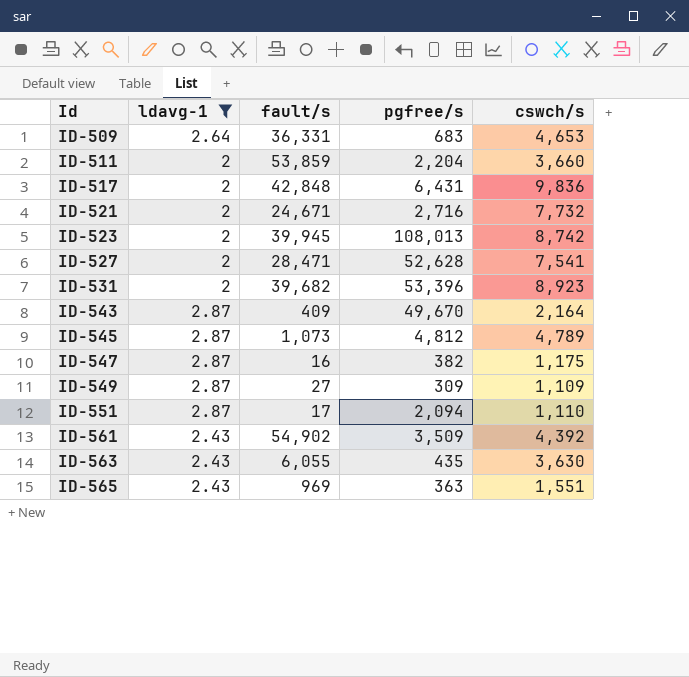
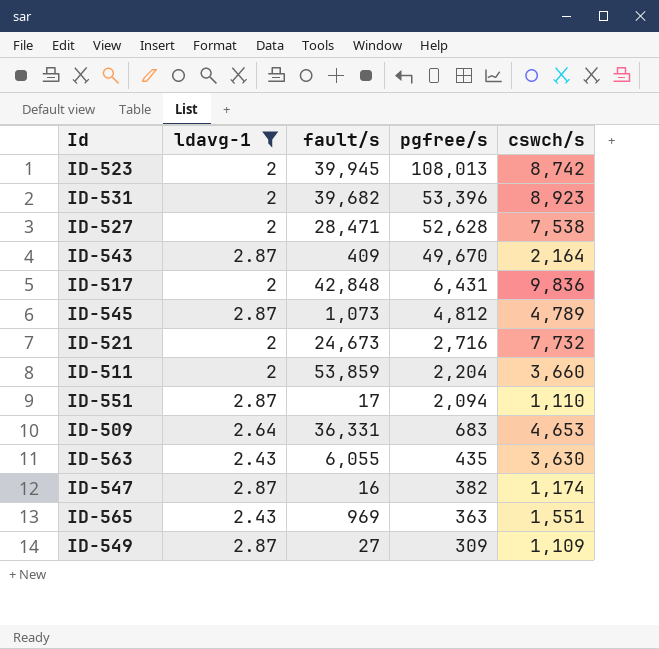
row order: Id ascending -> pgfree/s descending
row ID-561: 2.43 | 54,902 | 3,509 | 4,392 -> none
ID-527 | cswch/s: 7,541 -> 7,538
ID-521 | fault/s: 24,671 -> 24,673
ID-547 | cswch/s: 1,175 -> 1,174

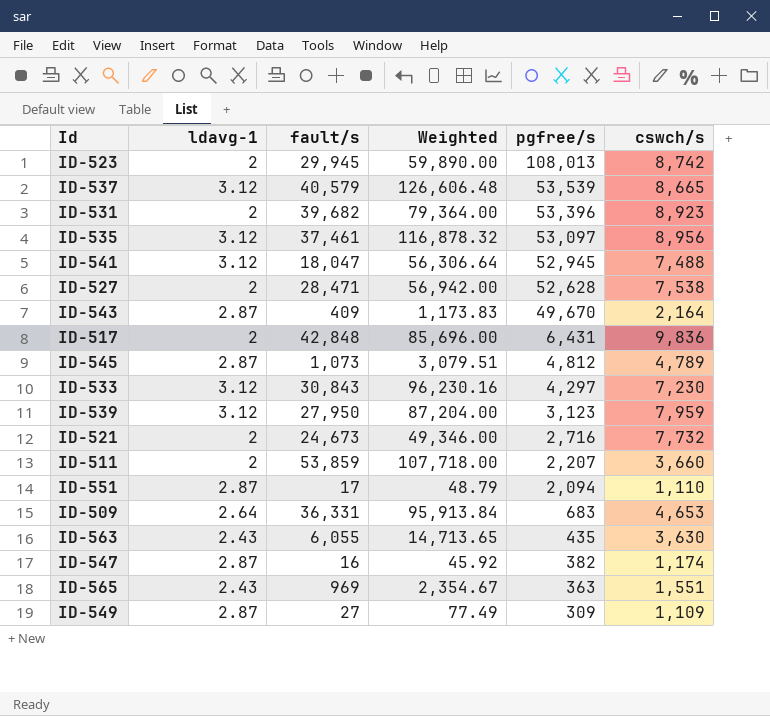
filter: ldavg-1 != 3.12 -> none
column Weighted | formula: none -> [ldavg-1] * [fault/s]
ID-523 | fault/s: 39,945 -> 29,945
ID-511 | pgfree/s: 2,204 -> 2,207

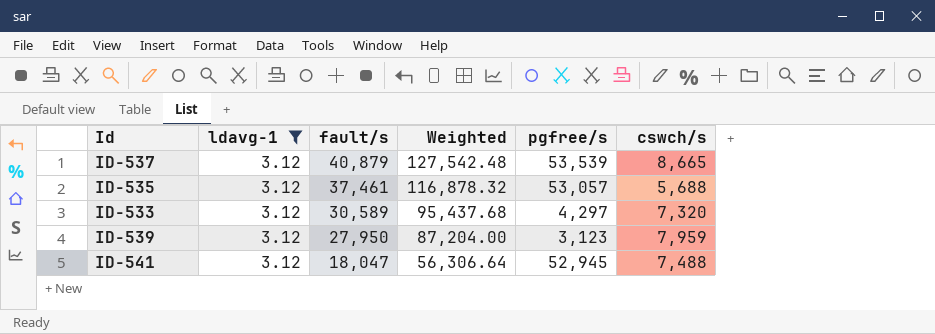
filter: none -> ldavg-1 = 3.12
row order: pgfree/s descending -> fault/s descending
ID-537 | fault/s: 40,579 -> 40,879
ID-537 | Weighted: 126,606.48 -> 127,542.48
ID-535 | pgfree/s: 53,097 -> 53,057
ID-535 | cswch/s: 8,956 -> 5,688
ID-533 | fault/s: 30,843 -> 30,589
ID-533 | Weighted: 96,230.16 -> 95,437.68
ID-533 | cswch/s: 7,230 -> 7,320

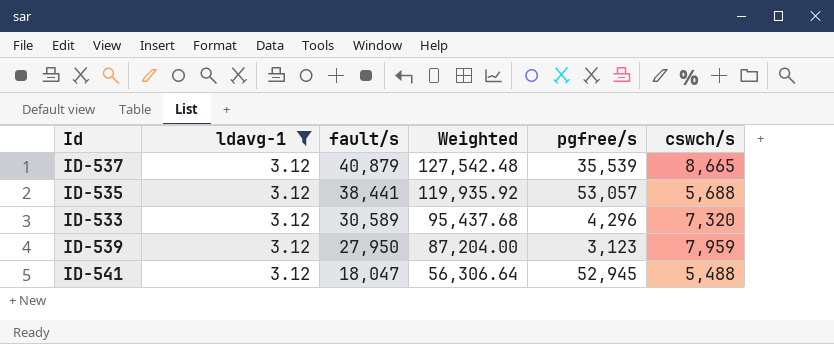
ID-537 | pgfree/s: 53,539 -> 35,539
ID-535 | fault/s: 37,461 -> 38,441
ID-535 | Weighted: 116,878.32 -> 119,935.92
ID-533 | pgfree/s: 4,297 -> 4,296
ID-541 | cswch/s: 7,488 -> 5,488

